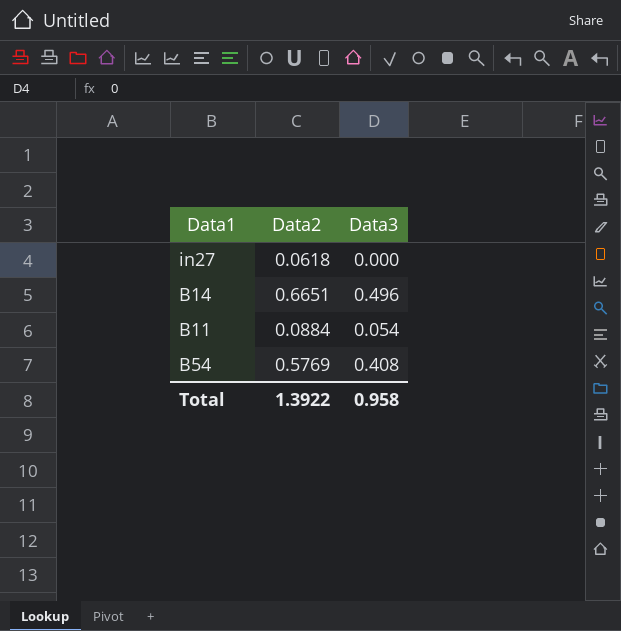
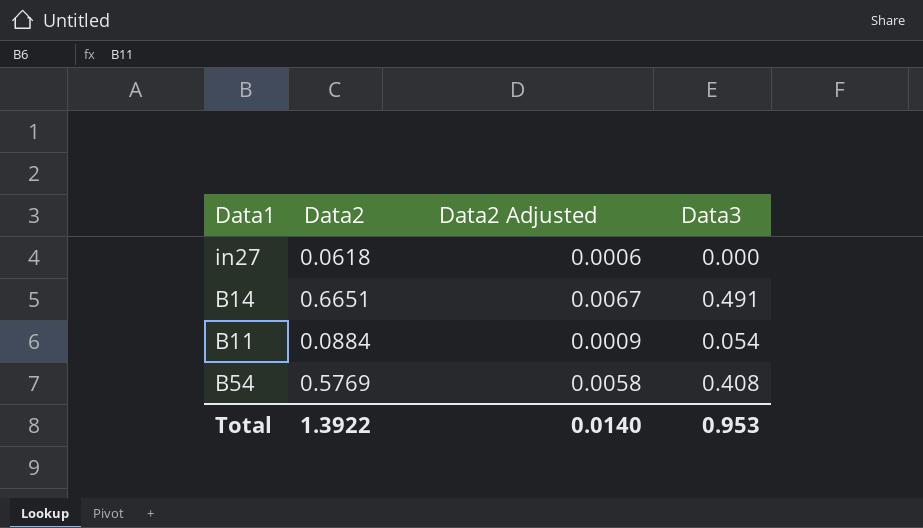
column Data2 Adjusted | formula: none -> [Data2] * 0.01
B14 | Data3: 0.496 -> 0.491
Total | Data3: 0.958 -> 0.953

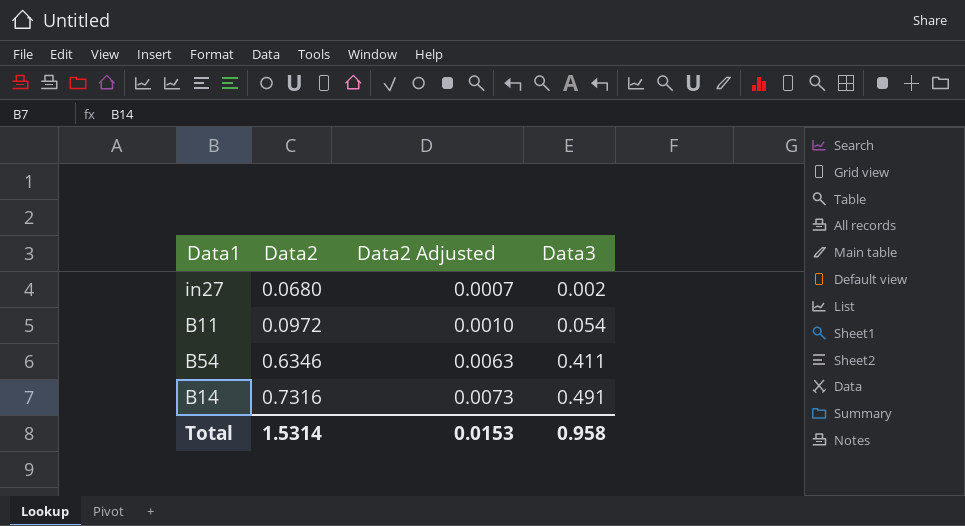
row order: none -> Data2 ascending
in27 | Data2: 0.0618 -> 0.0680
in27 | Data2 Adjusted: 0.0006 -> 0.0007
in27 | Data3: 0.000 -> 0.002
B11 | Data2: 0.0884 -> 0.0972
B11 | Data2 Adjusted: 0.0009 -> 0.0010
B54 | Data2: 0.5769 -> 0.6346
B54 | Data2 Adjusted: 0.0058 -> 0.0063
B54 | Data3: 0.408 -> 0.411
B14 | Data2: 0.6651 -> 0.7316
B14 | Data2 Adjusted: 0.0067 -> 0.0073
Total | Data2: 1.3922 -> 1.5314
Total | Data2 Adjusted: 0.0140 -> 0.0153
Total | Data3: 0.953 -> 0.958

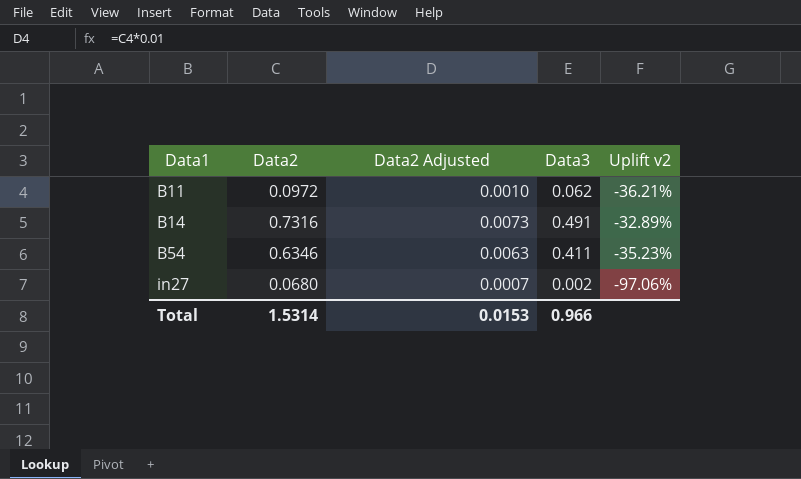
row order: Data2 ascending -> Data1 ascending
column Uplift v2 | formula: none -> ([Data3] - [Data2]) / [Data2]
B11 | Data3: 0.054 -> 0.062
Total | Data3: 0.958 -> 0.966

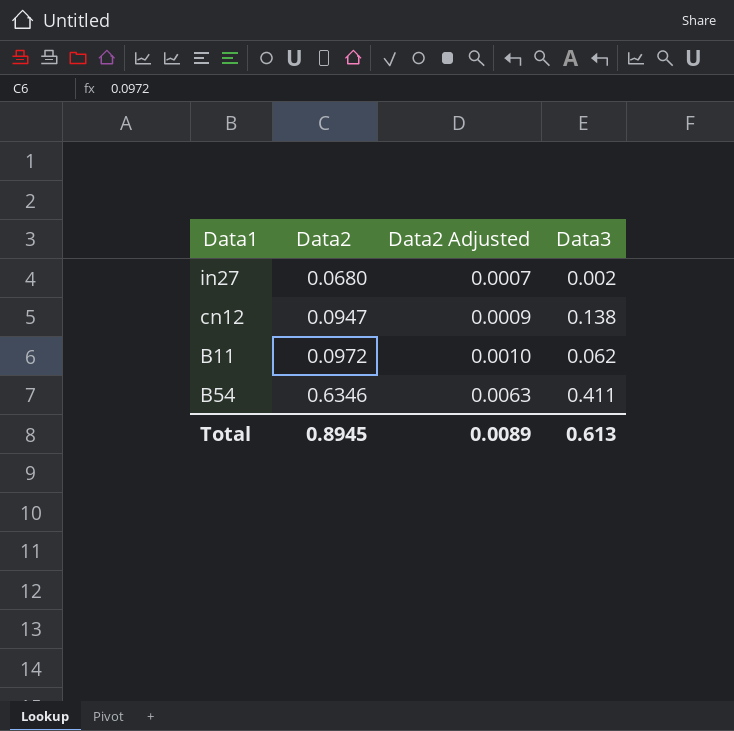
row order: Data1 ascending -> Data2 ascending
column Uplift v2 | formula: ([Data3] - [Data2]) / [Data2] -> none
row B14: 0.7316 | 0.0073 | 0.491 | -32.89% -> none
row cn12: none -> 0.0947 | 0.0009 | 0.138
Total | Data2: 1.5314 -> 0.8945
Total | Data2 Adjusted: 0.0153 -> 0.0089
Total | Data3: 0.966 -> 0.613

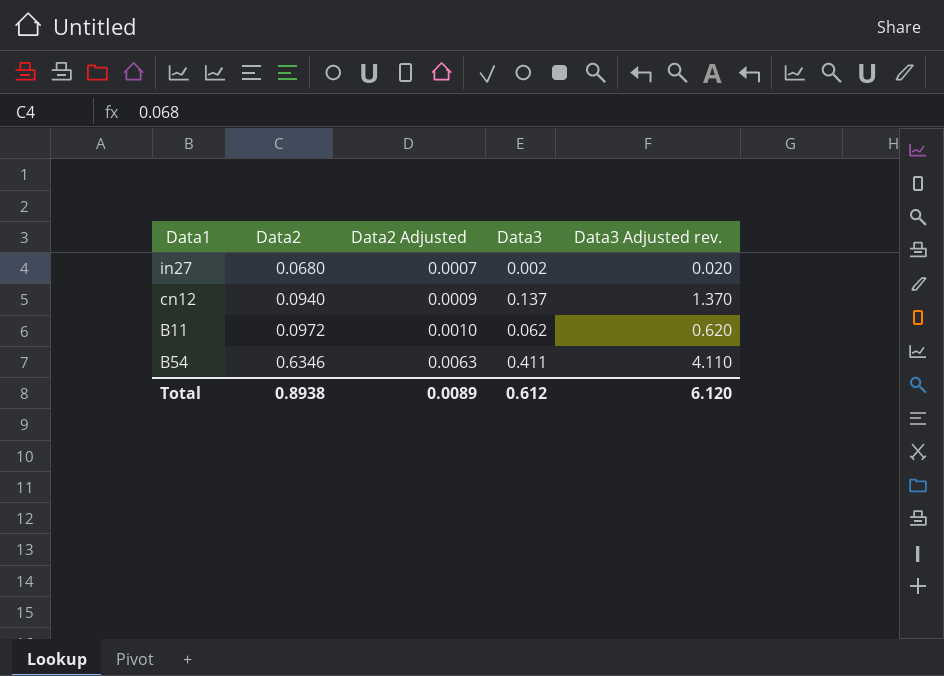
column Data3 Adjusted rev. | formula: none -> [Data3] * 10
cn12 | Data2: 0.0947 -> 0.0940
cn12 | Data3: 0.138 -> 0.137
Total | Data2: 0.8945 -> 0.8938
Total | Data3: 0.613 -> 0.612

